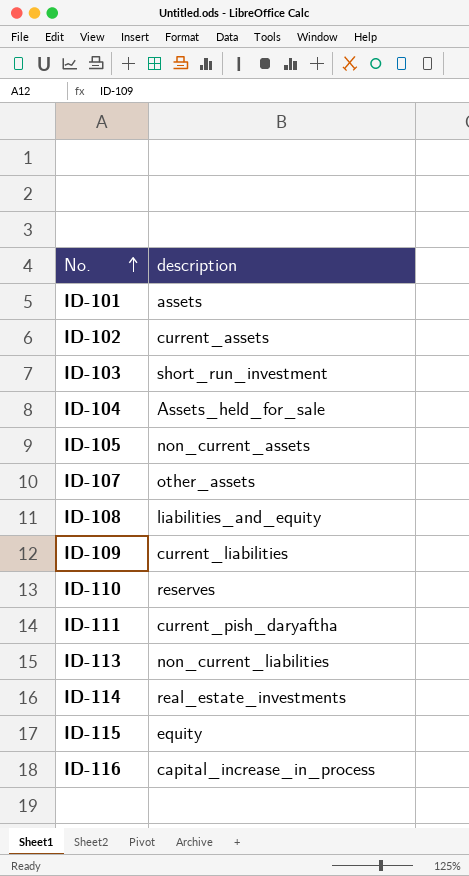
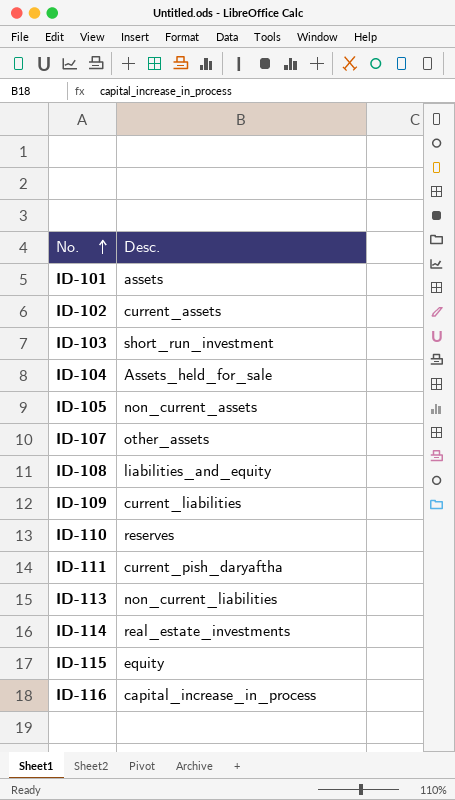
column name: description -> Desc.

